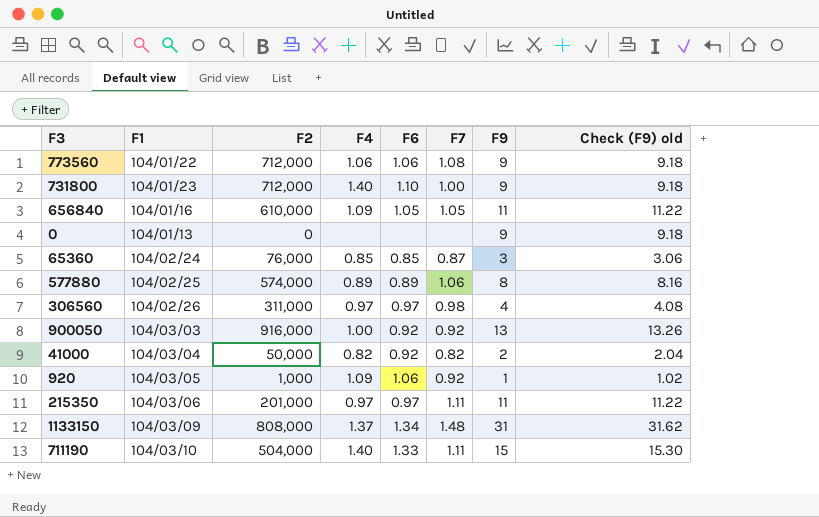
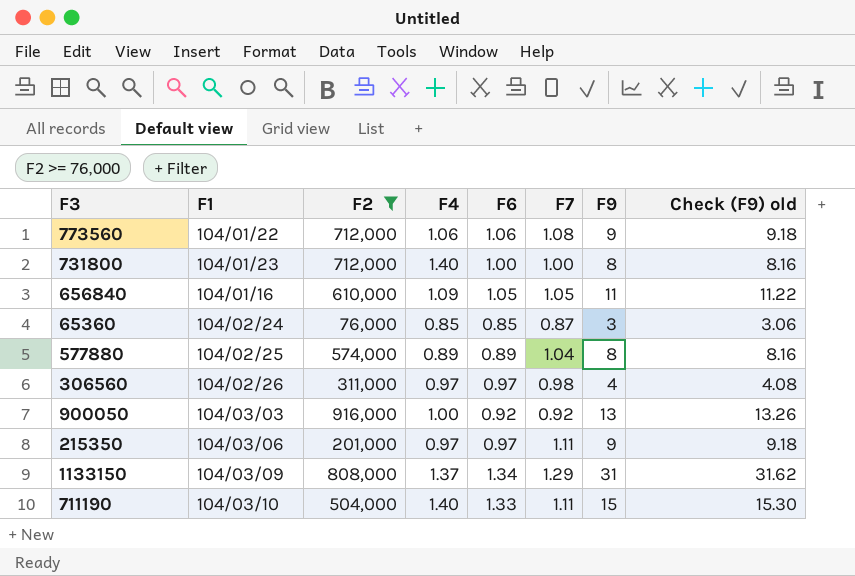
filter: none -> F2 >= 76,000
731800 | F6: 1.10 -> 1.00
731800 | F9: 9 -> 8
731800 | Check (F9) old: 9.18 -> 8.16
577880 | F7: 1.06 -> 1.04
215350 | F9: 11 -> 9
215350 | Check (F9) old: 11.22 -> 9.18
1133150 | F7: 1.48 -> 1.29

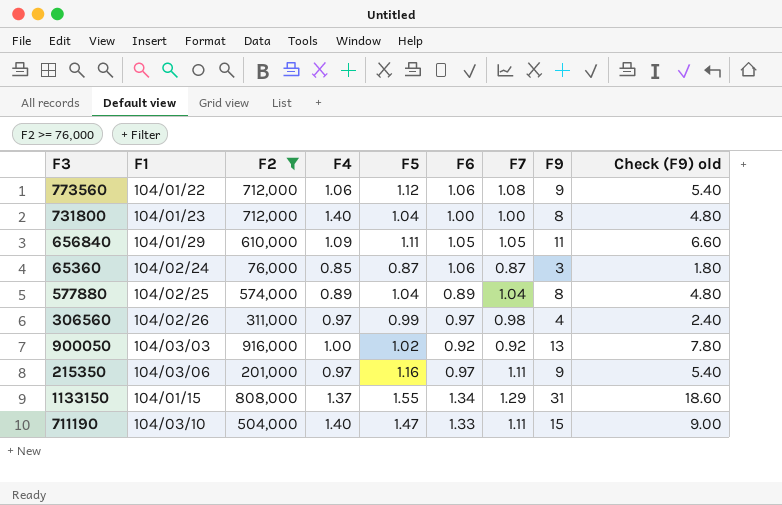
column F5 | position: none -> 5
column Check (F9) old | formula: [F9] * 1.02 -> [F9] * 0.6
656840 | F1: 104/01/16 -> 104/01/29
65360 | F6: 0.85 -> 1.06
1133150 | F1: 104/03/09 -> 104/01/15

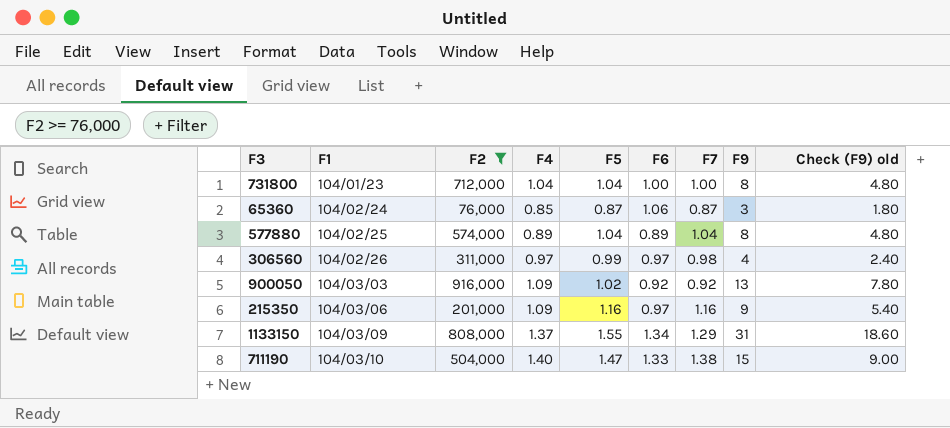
row 773560: 104/01/22 | 712,000 | 1.06 | 1.12 | 1.06 | 1.08 | 9 | 5.40 -> none
row 656840: 104/01/29 | 610,000 | 1.09 | 1.11 | 1.05 | 1.05 | 11 | 6.60 -> none
731800 | F4: 1.40 -> 1.04
900050 | F4: 1.00 -> 1.09
215350 | F4: 0.97 -> 1.09
215350 | F7: 1.11 -> 1.16
1133150 | F1: 104/01/15 -> 104/03/09
711190 | F7: 1.11 -> 1.38

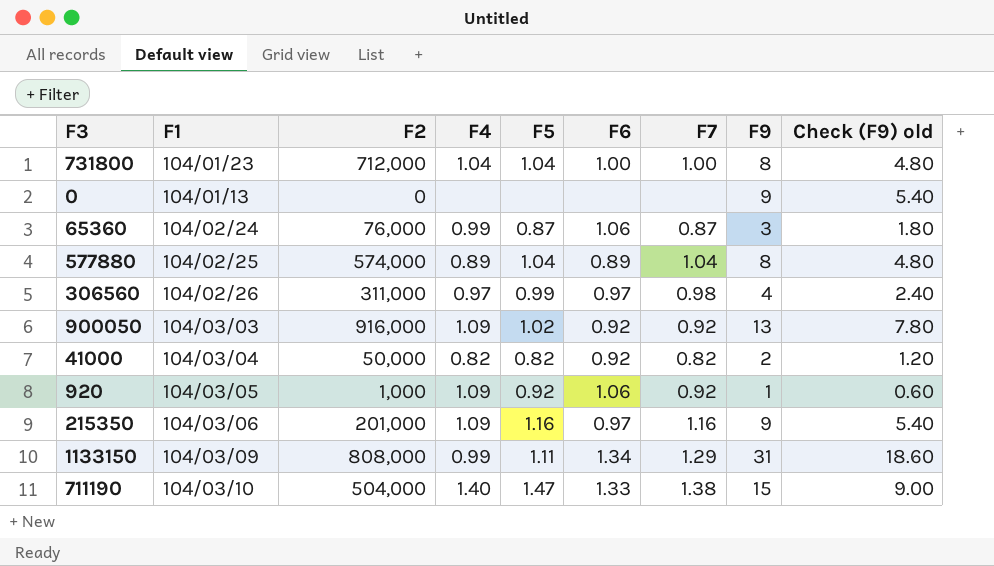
filter: F2 >= 76,000 -> none
65360 | F4: 0.85 -> 0.99
1133150 | F4: 1.37 -> 0.99
1133150 | F5: 1.55 -> 1.11

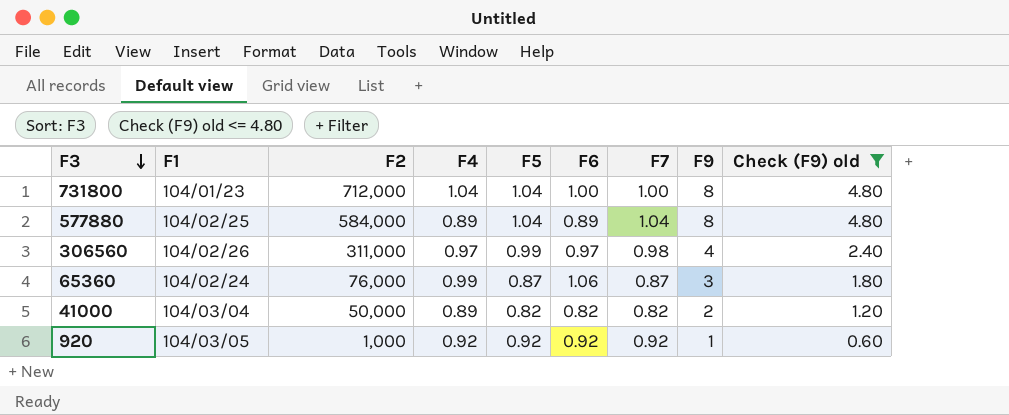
filter: none -> Check (F9) old <= 4.80
row order: none -> F3 descending
577880 | F2: 574,000 -> 584,000
41000 | F4: 0.82 -> 0.89
41000 | F6: 0.92 -> 0.82
920 | F4: 1.09 -> 0.92
920 | F6: 1.06 -> 0.92

